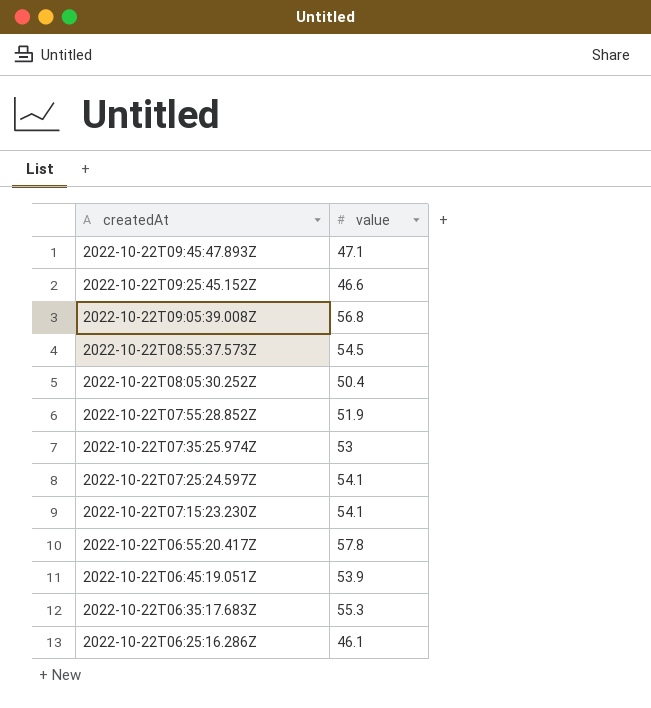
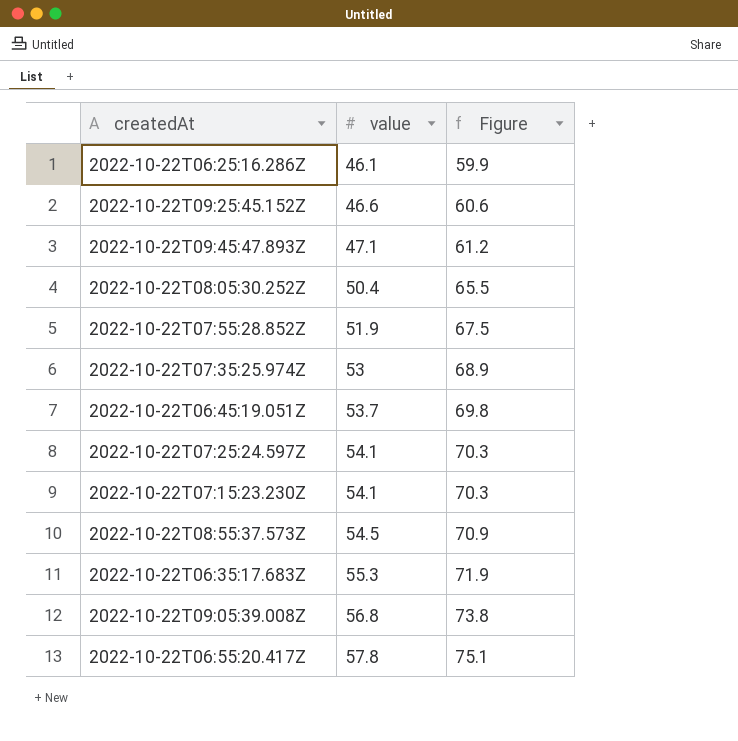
row order: createdAt descending -> value ascending
column Figure | formula: none -> [value] * 1.3
2022-10-22T06:45:19.051Z | value: 53.9 -> 53.7

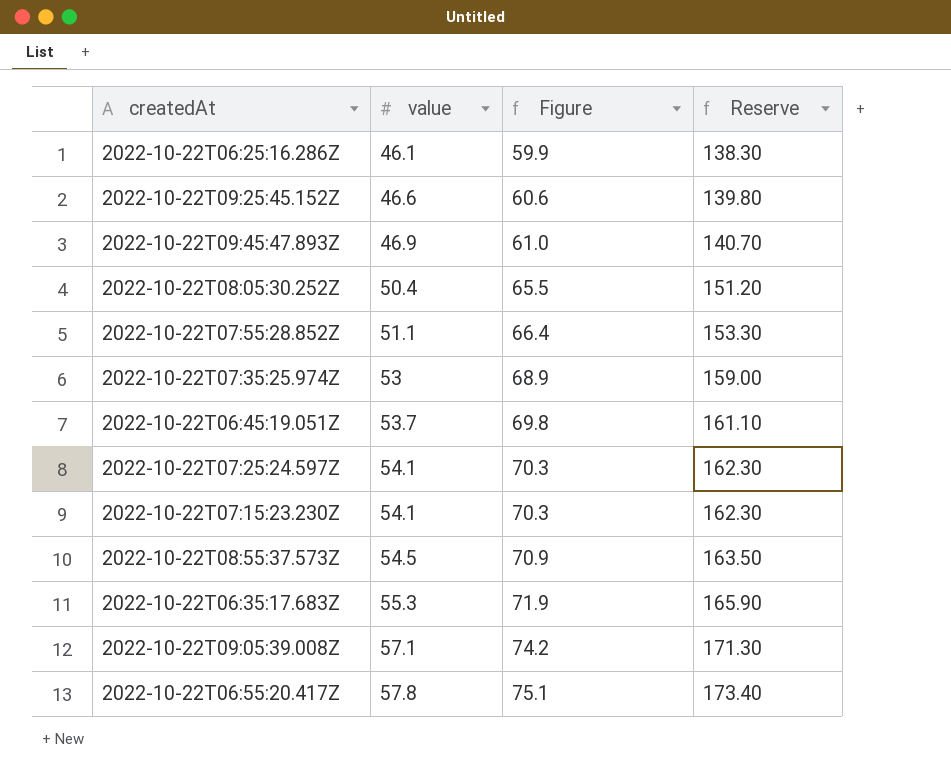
column Reserve | formula: none -> [value] * 3
2022-10-22T09:45:47.893Z | value: 47.1 -> 46.9
2022-10-22T09:45:47.893Z | Figure: 61.2 -> 61.0
2022-10-22T07:55:28.852Z | value: 51.9 -> 51.1
2022-10-22T07:55:28.852Z | Figure: 67.5 -> 66.4
2022-10-22T09:05:39.008Z | value: 56.8 -> 57.1
2022-10-22T09:05:39.008Z | Figure: 73.8 -> 74.2

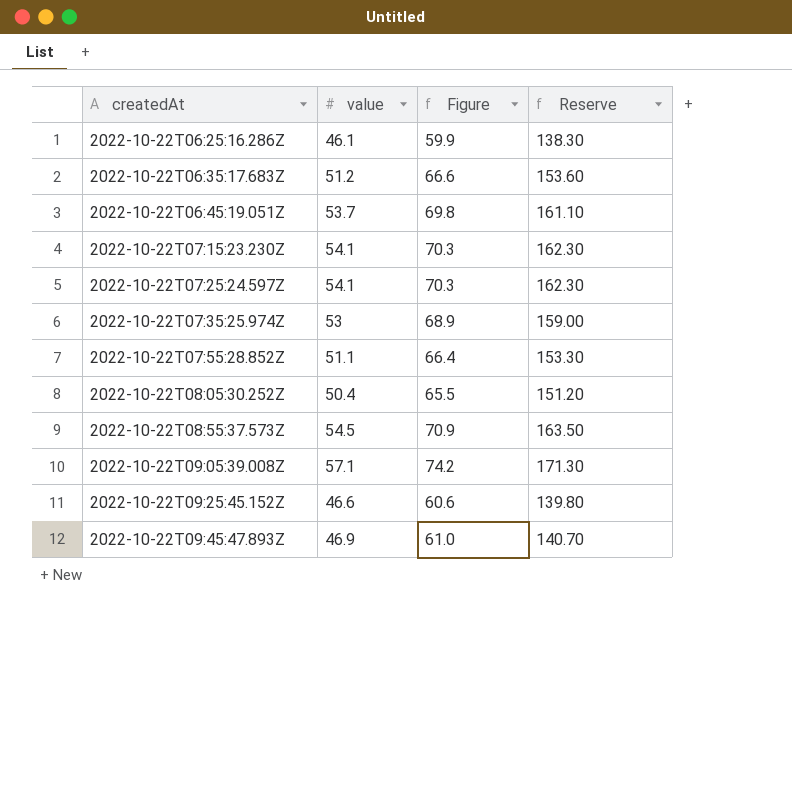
row order: value ascending -> createdAt ascending
row 2022-10-22T06:55:20.417Z: 57.8 | 75.1 | 173.40 -> none
2022-10-22T06:35:17.683Z | value: 55.3 -> 51.2
2022-10-22T06:35:17.683Z | Figure: 71.9 -> 66.6
2022-10-22T06:35:17.683Z | Reserve: 165.90 -> 153.60

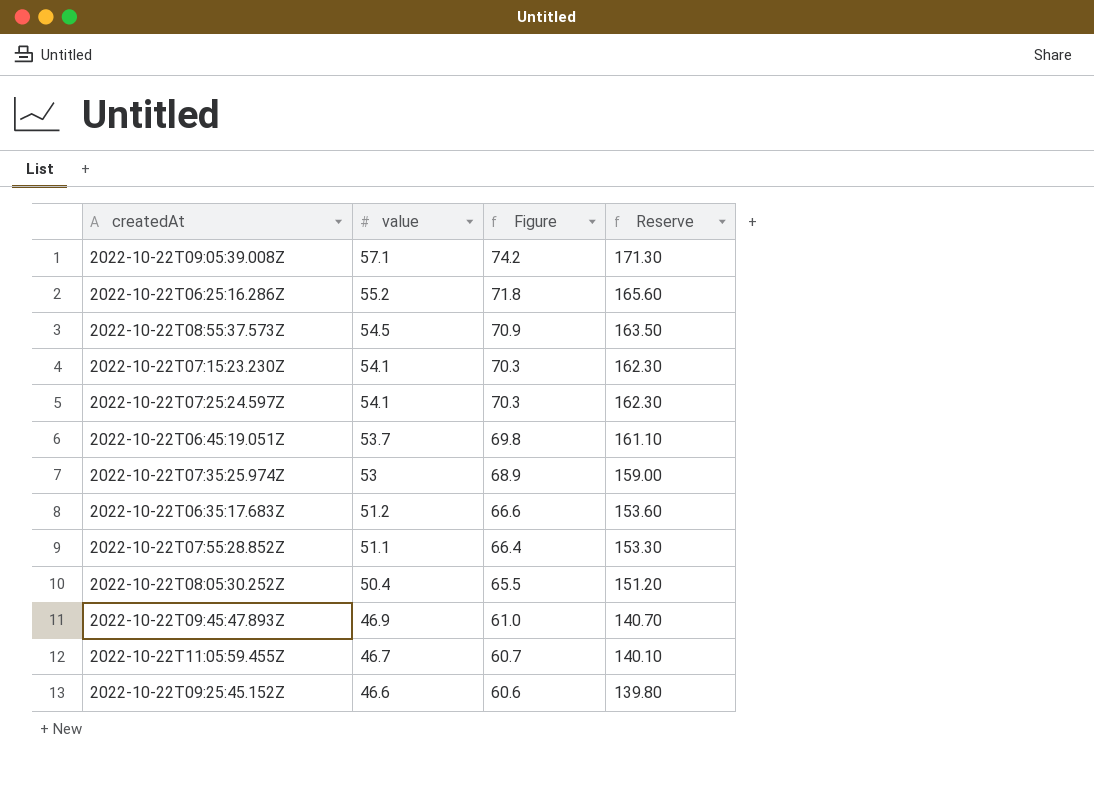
row order: createdAt ascending -> value descending
2022-10-22T06:25:16.286Z | value: 46.1 -> 55.2
2022-10-22T06:25:16.286Z | Figure: 59.9 -> 71.8
2022-10-22T06:25:16.286Z | Reserve: 138.30 -> 165.60
row 2022-10-22T11:05:59.455Z: none -> 46.7 | 60.7 | 140.10

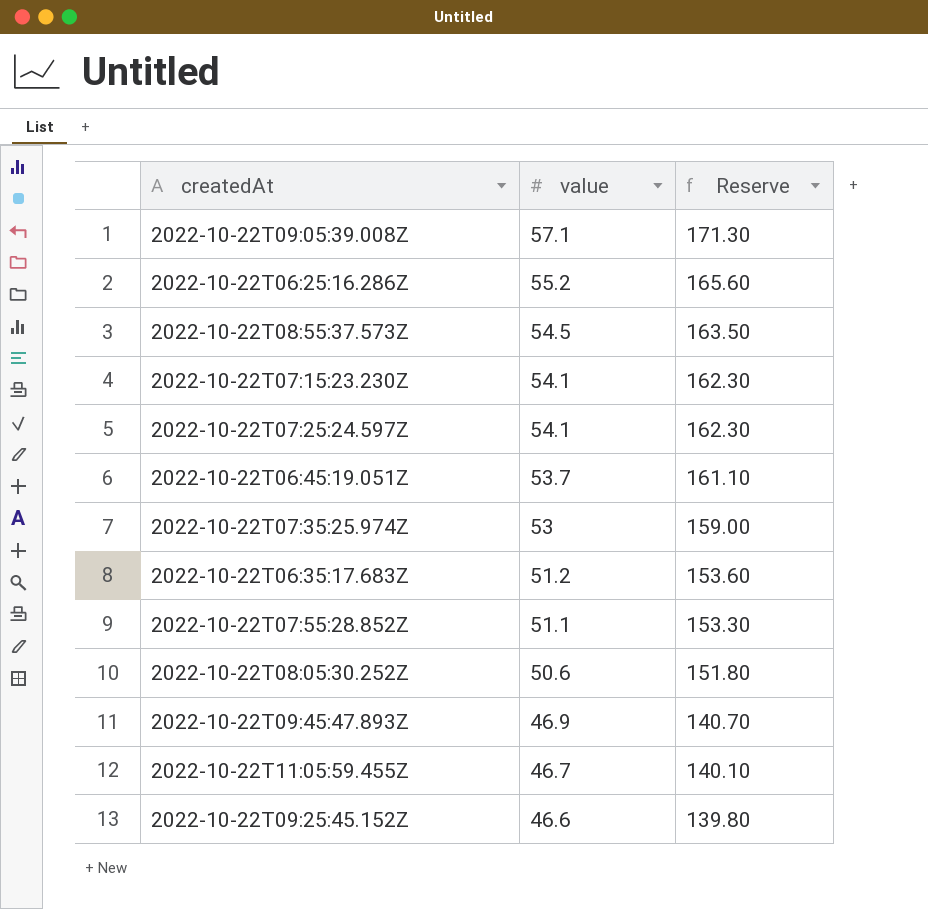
column Figure | formula: [value] * 1.3 -> none
2022-10-22T08:05:30.252Z | value: 50.4 -> 50.6
2022-10-22T08:05:30.252Z | Reserve: 151.20 -> 151.80

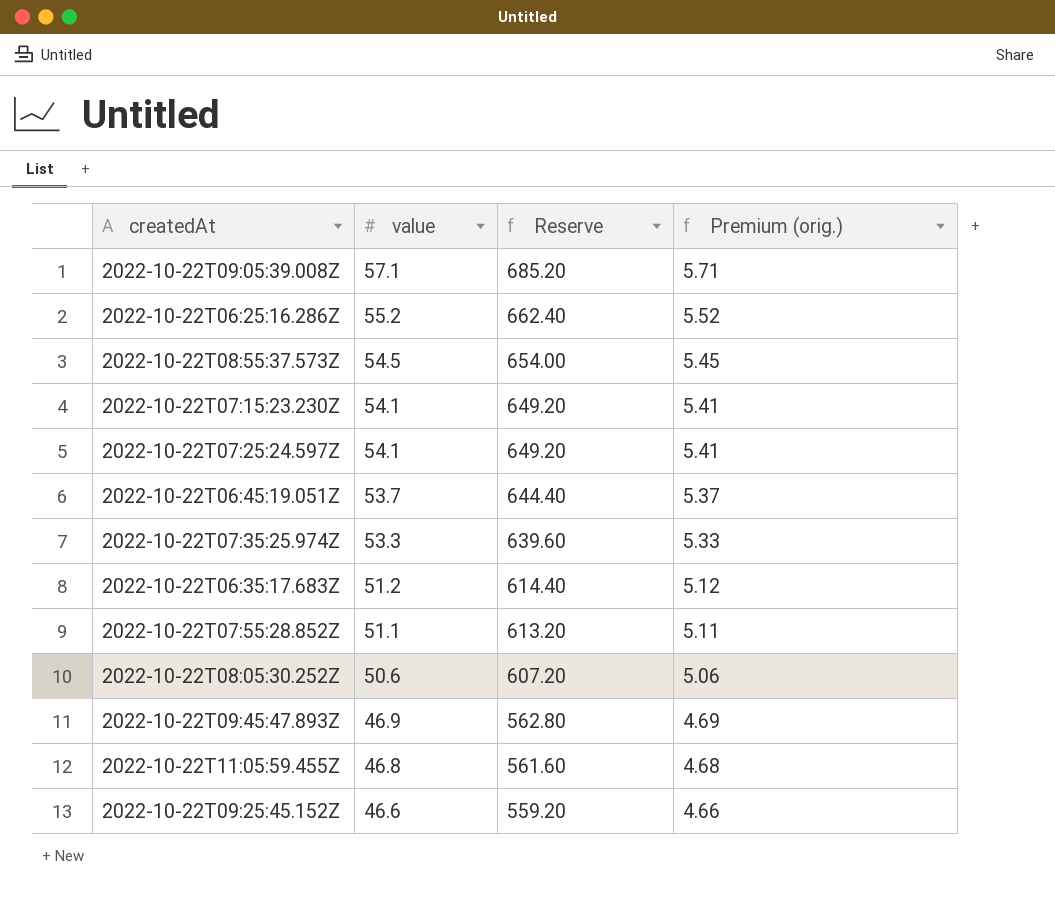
column Reserve | formula: [value] * 3 -> [value] * 12
column Premium (orig.) | formula: none -> [value] * 0.1
2022-10-22T07:35:25.974Z | value: 53 -> 53.3
2022-10-22T11:05:59.455Z | value: 46.7 -> 46.8

